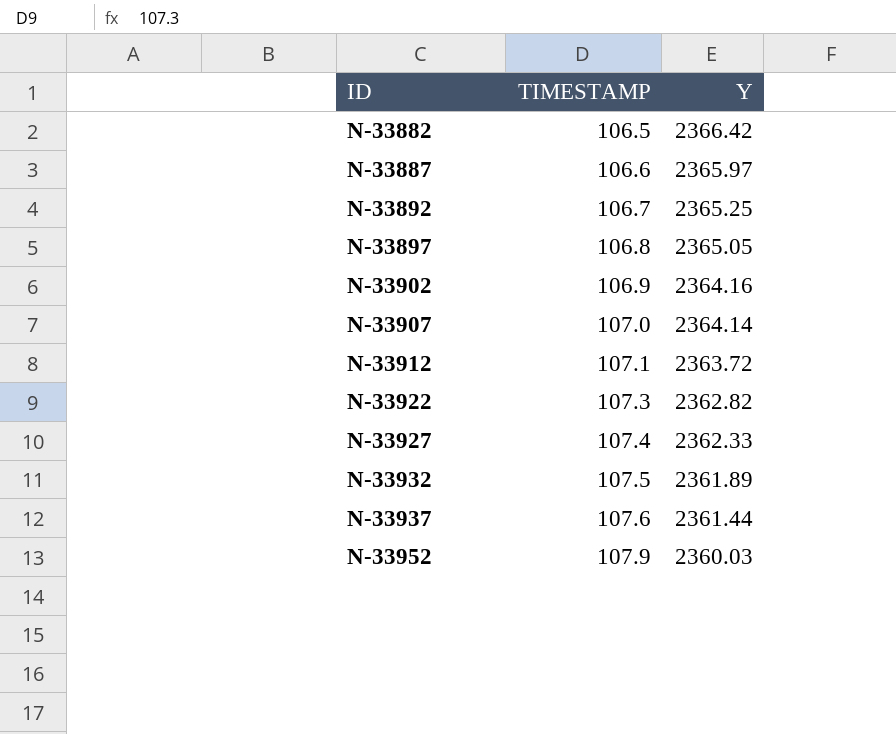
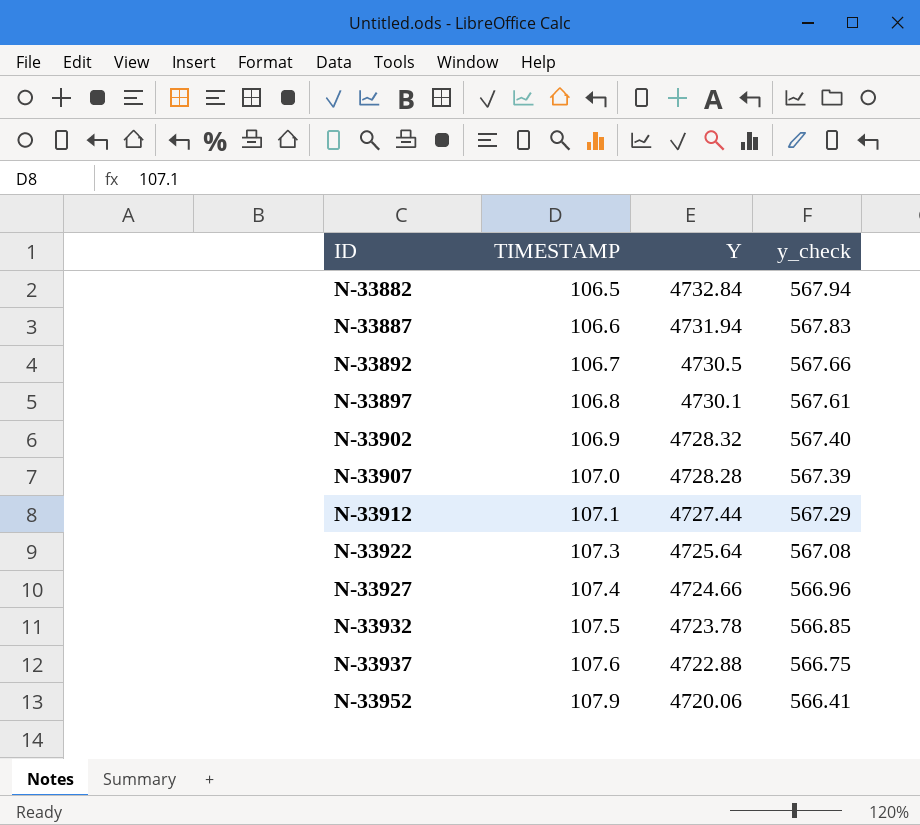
column y_check | formula: none -> [Y] * 0.12
N-33882 | Y: 2366.42 -> 4732.84
N-33887 | Y: 2365.97 -> 4731.94
N-33892 | Y: 2365.25 -> 4730.5
N-33897 | Y: 2365.05 -> 4730.1
N-33902 | Y: 2364.16 -> 4728.32
N-33907 | Y: 2364.14 -> 4728.28
N-33912 | Y: 2363.72 -> 4727.44
N-33922 | Y: 2362.82 -> 4725.64
N-33927 | Y: 2362.33 -> 4724.66
N-33932 | Y: 2361.89 -> 4723.78
N-33937 | Y: 2361.44 -> 4722.88
N-33952 | Y: 2360.03 -> 4720.06

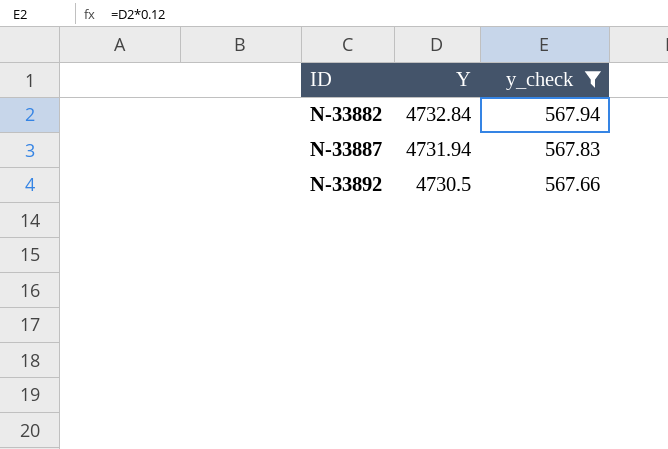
filter: none -> y_check >= 567.66
column TIMESTAMP | position: 2 -> none

